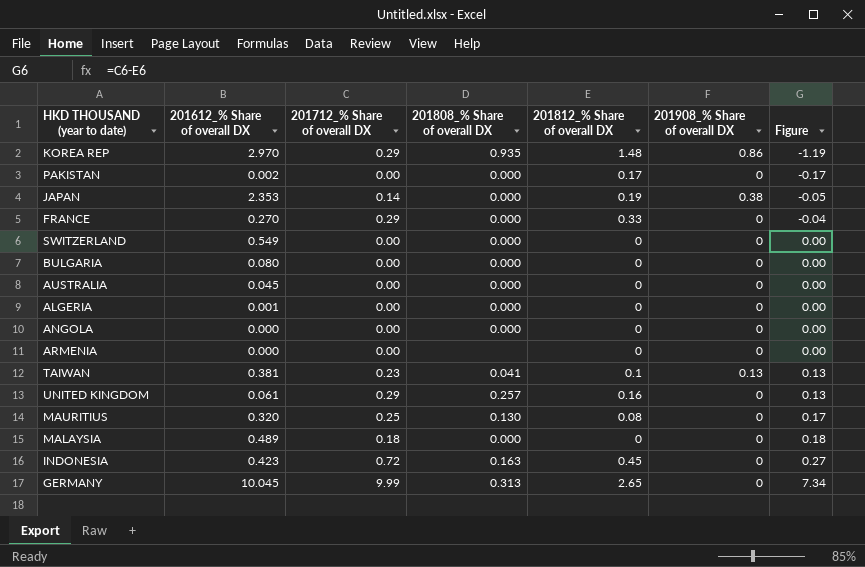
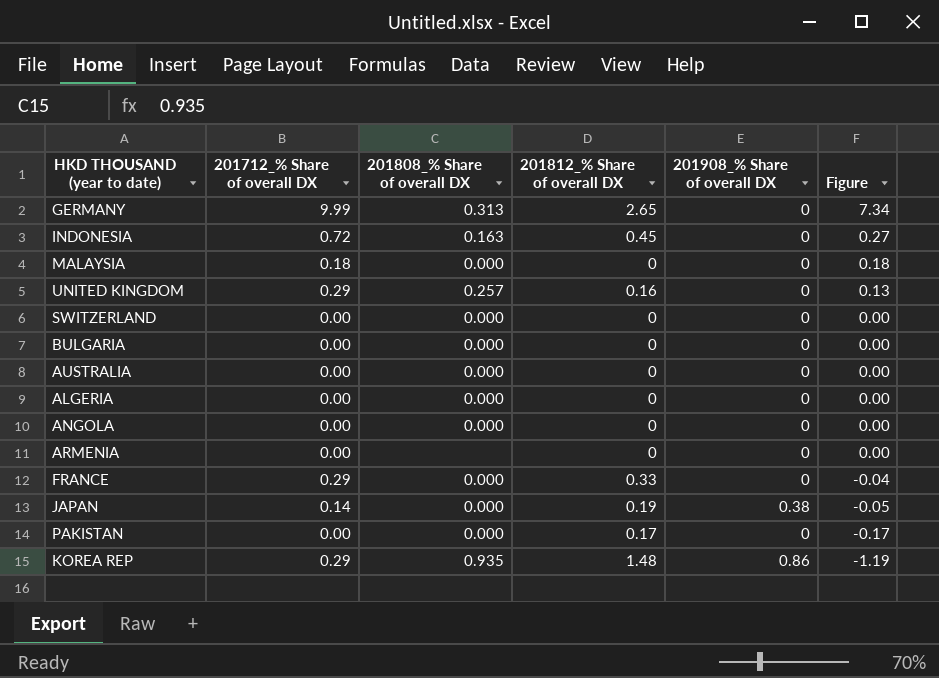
row order: Figure ascending -> Figure descending
column 201612_% Share of overall DX | position: 2 -> none
row TAIWAN: 0.381 | 0.23 | 0.041 | 0.1 | 0.13 | 0.13 -> none
row MAURITIUS: 0.320 | 0.25 | 0.130 | 0.08 | 0 | 0.17 -> none

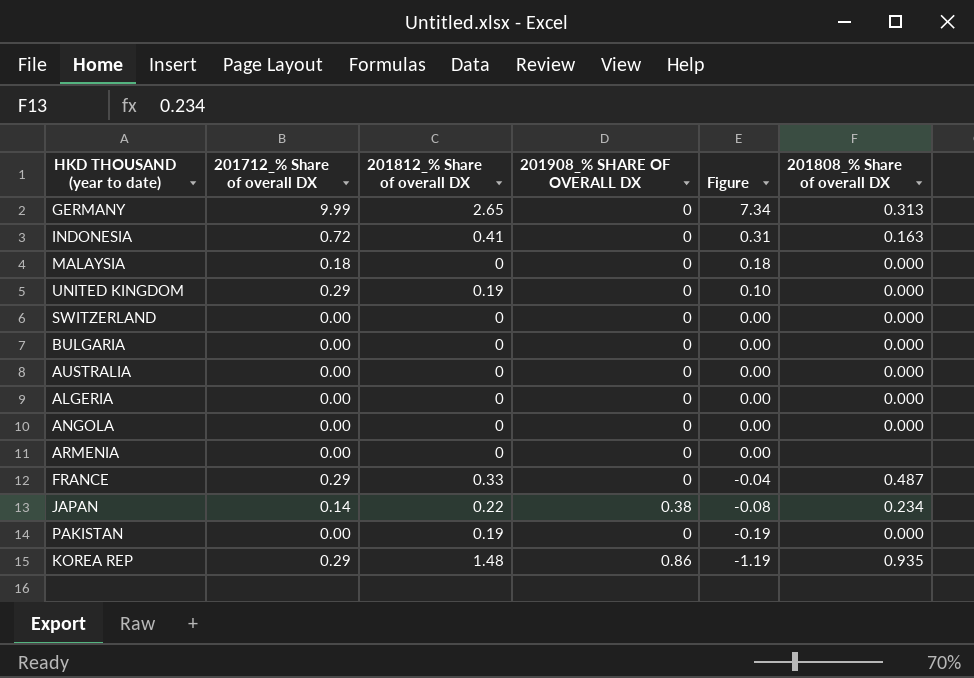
column name: 201908_% Share of overall DX -> 201908_% SHARE OF OVERALL DX
column 201808_% Share of overall DX | position: 3 -> 6
INDONESIA | 201812_% Share of overall DX: 0.45 -> 0.41
INDONESIA | Figure: 0.27 -> 0.31
UNITED KINGDOM | 201812_% Share of overall DX: 0.16 -> 0.19
UNITED KINGDOM | Figure: 0.13 -> 0.10
UNITED KINGDOM | 201808_% Share of overall DX: 0.257 -> 0.000
FRANCE | 201808_% Share of overall DX: 0.000 -> 0.487
JAPAN | 201812_% Share of overall DX: 0.19 -> 0.22
JAPAN | Figure: -0.05 -> -0.08
JAPAN | 201808_% Share of overall DX: 0.000 -> 0.234
PAKISTAN | 201812_% Share of overall DX: 0.17 -> 0.19
PAKISTAN | Figure: -0.17 -> -0.19

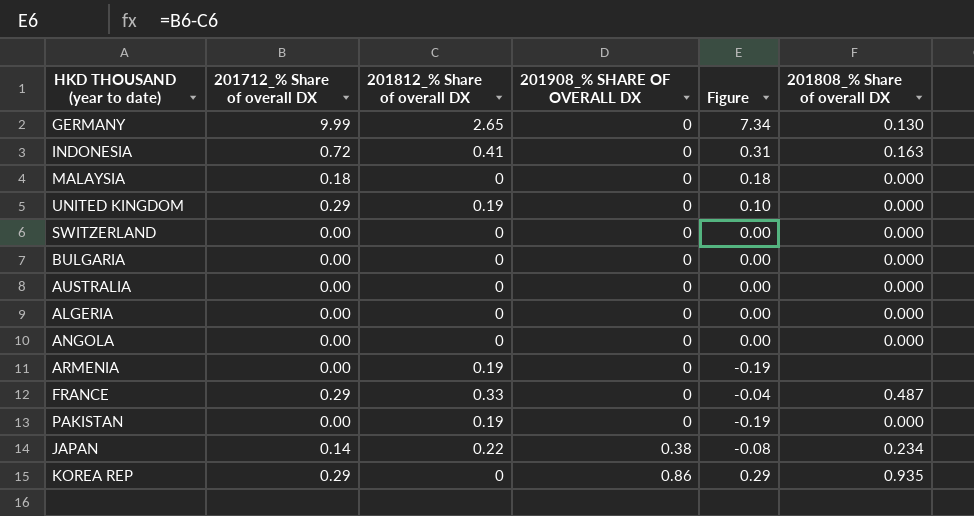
row order: Figure descending -> 201908_% SHARE OF OVERALL DX ascending
GERMANY | 201808_% Share of overall DX: 0.313 -> 0.130
ARMENIA | 201812_% Share of overall DX: 0 -> 0.19
ARMENIA | Figure: 0.00 -> -0.19
KOREA REP | 201812_% Share of overall DX: 1.48 -> 0
KOREA REP | Figure: -1.19 -> 0.29

